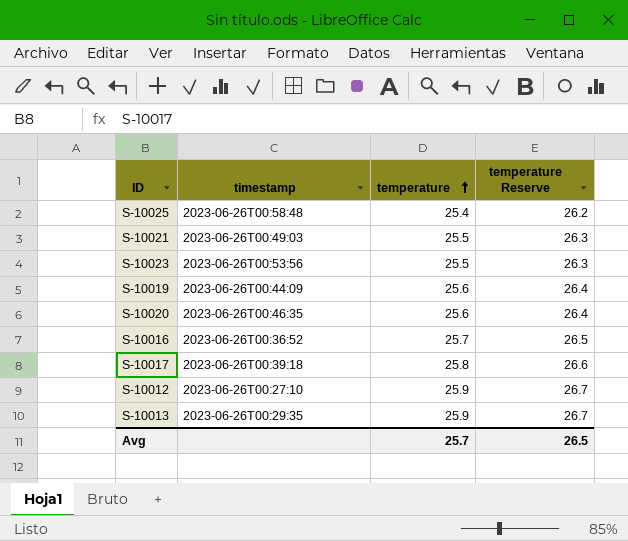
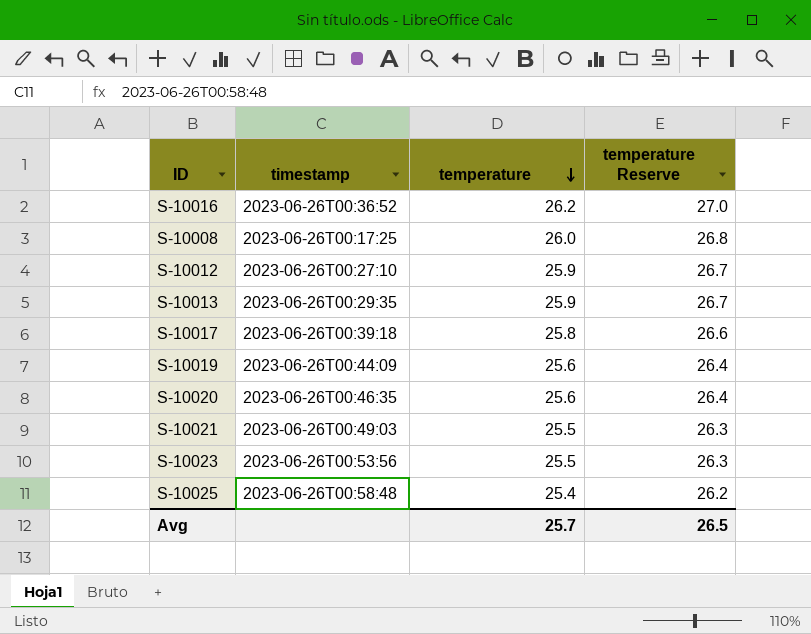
row order: temperature ascending -> temperature descending
S-10016 | temperature: 25.7 -> 26.2
S-10016 | temperature Reserve: 26.5 -> 27.0
row S-10008: none -> 2023-06-26T00:17:25 | 26.0 | 26.8

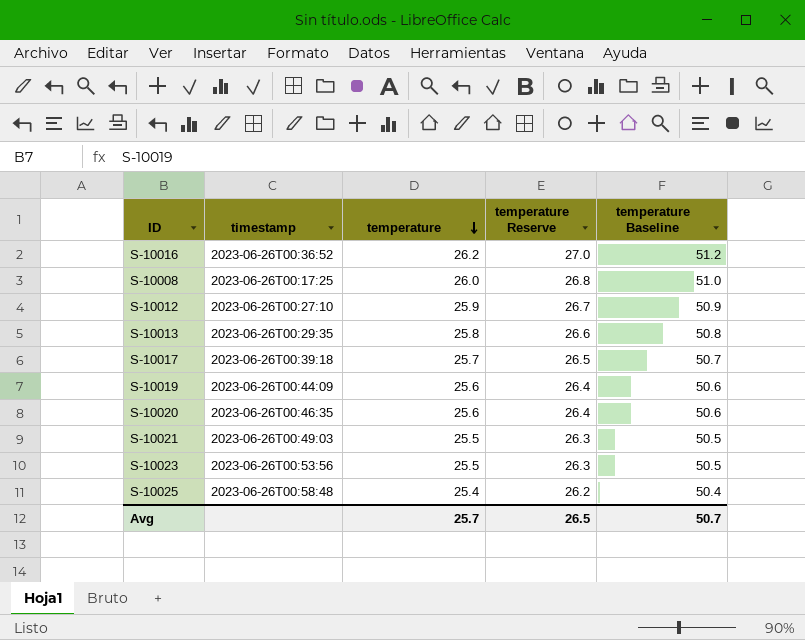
column temperature Baseline | formula: none -> [temperature] + 25
S-10013 | temperature: 25.9 -> 25.8
S-10013 | temperature Reserve: 26.7 -> 26.6
S-10017 | temperature: 25.8 -> 25.7
S-10017 | temperature Reserve: 26.6 -> 26.5

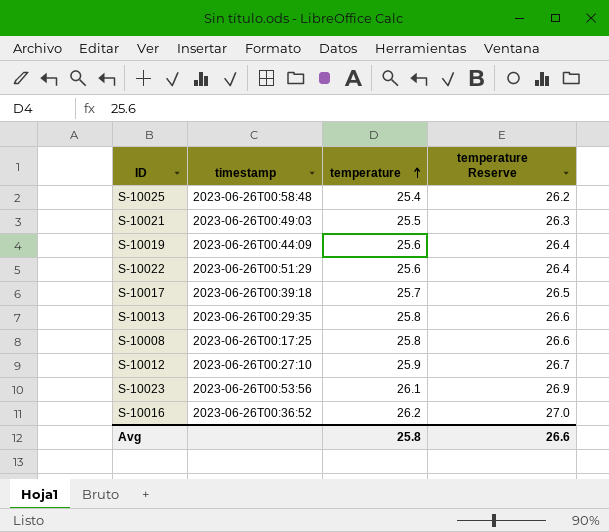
row order: temperature descending -> temperature ascending
column temperature Baseline | formula: [temperature] + 25 -> none
row S-10020: 2023-06-26T00:46:35 | 25.6 | 26.4 | 50.6 -> none
row S-10022: none -> 2023-06-26T00:51:29 | 25.6 | 26.4
S-10008 | temperature: 26.0 -> 25.8
S-10008 | temperature Reserve: 26.8 -> 26.6
S-10023 | temperature: 25.5 -> 26.1
S-10023 | temperature Reserve: 26.3 -> 26.9
Avg | temperature: 25.7 -> 25.8
Avg | temperature Reserve: 26.5 -> 26.6

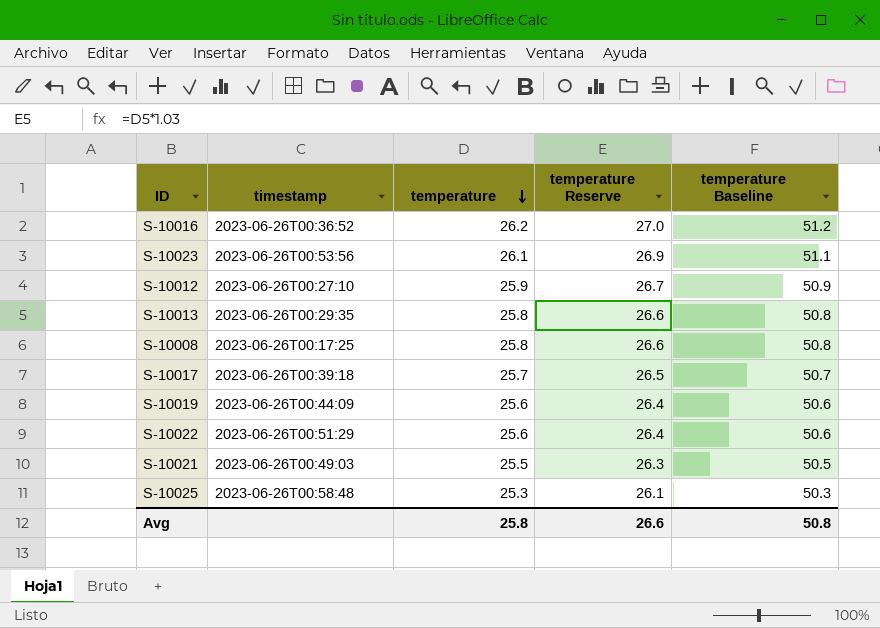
row order: temperature ascending -> temperature descending
column temperature Baseline | formula: none -> [temperature] + 25
S-10025 | temperature: 25.4 -> 25.3
S-10025 | temperature Reserve: 26.2 -> 26.1

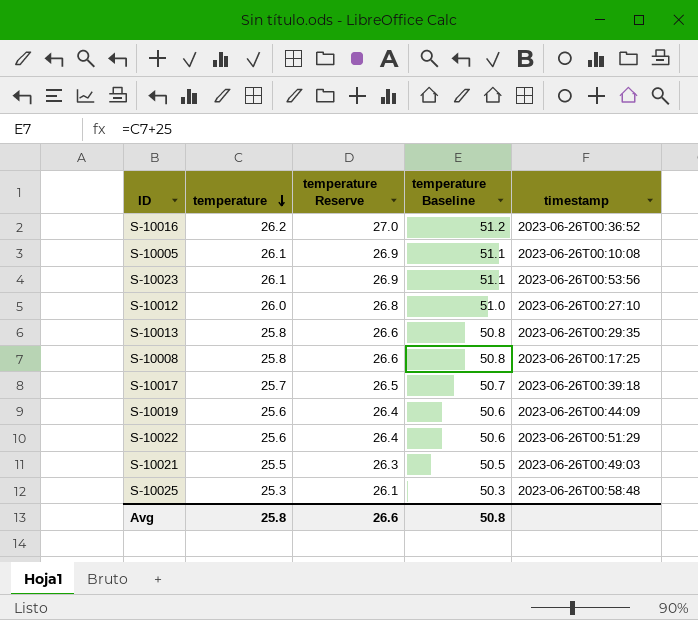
column timestamp | position: 2 -> 5
row S-10005: none -> 26.1 | 26.9 | 51.1 | 2023-06-26T00:10:08
S-10012 | temperature: 25.9 -> 26.0
S-10012 | temperature Reserve: 26.7 -> 26.8
S-10012 | temperature Baseline: 50.9 -> 51.0

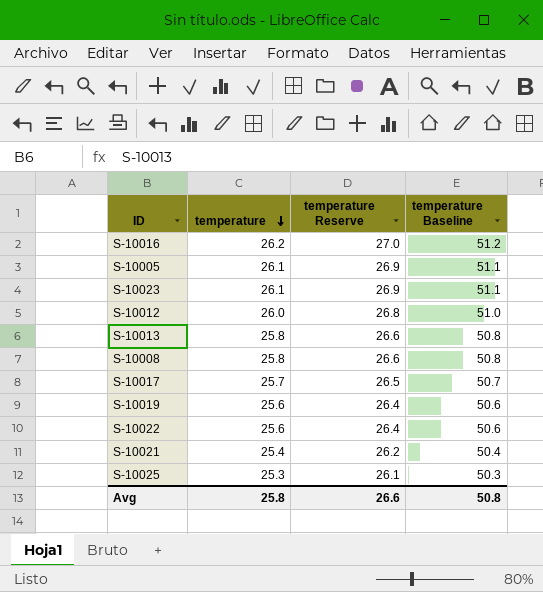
column timestamp | position: 5 -> none
S-10021 | temperature: 25.5 -> 25.4
S-10021 | temperature Reserve: 26.3 -> 26.2
S-10021 | temperature Baseline: 50.5 -> 50.4

